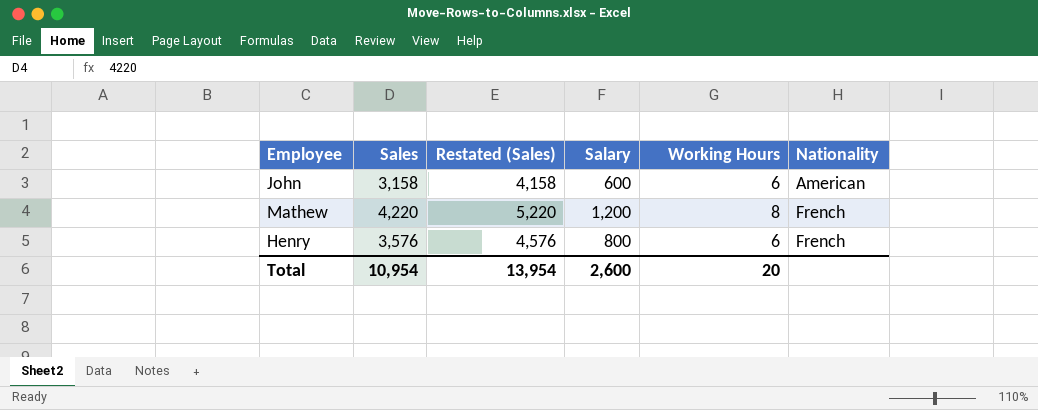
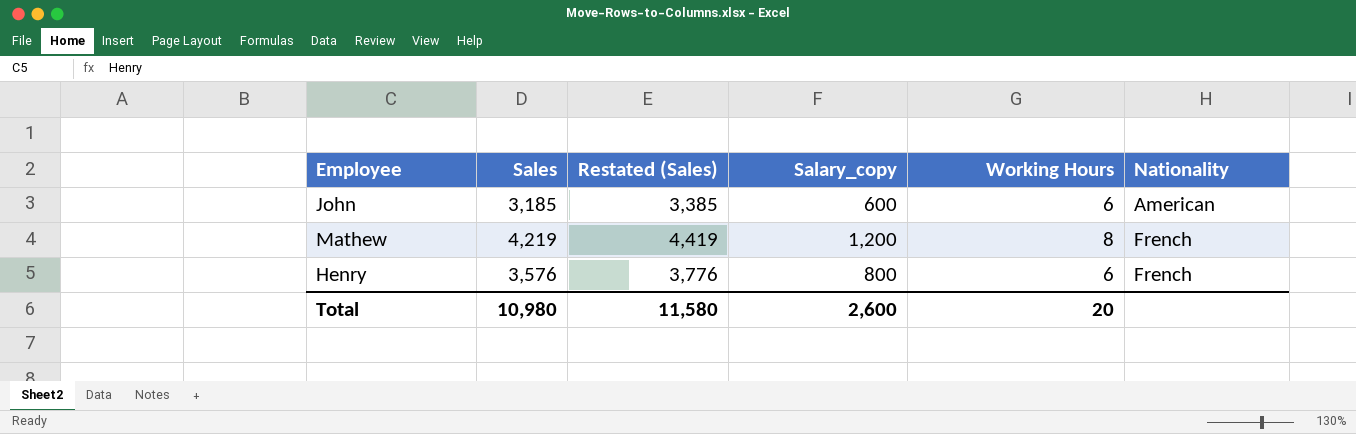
column Restated (Sales) | formula: [Sales] + 1000 -> [Sales] + 200
column name: Salary -> Salary_copy
John | Sales: 3,158 -> 3,185
Mathew | Sales: 4,220 -> 4,219
Total | Sales: 10,954 -> 10,980
Total | Restated (Sales): 13,954 -> 11,580

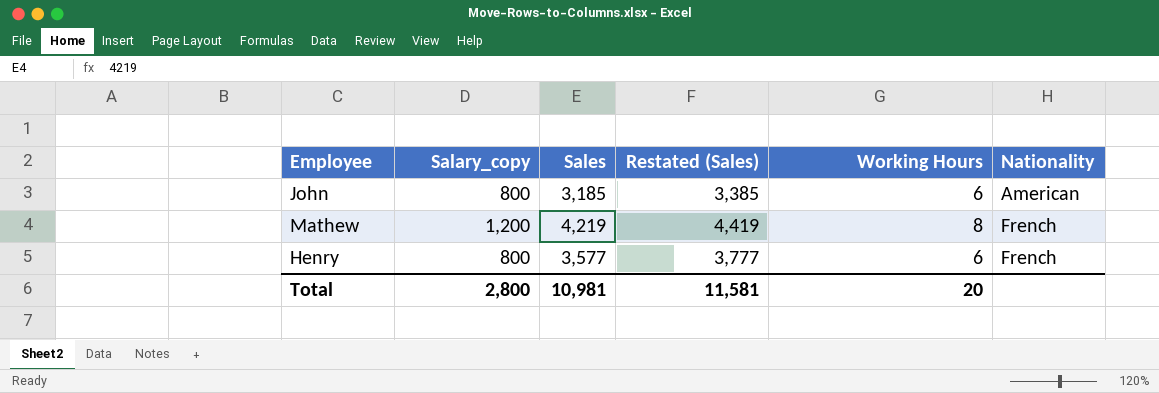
column Salary_copy | position: 4 -> 2
John | Salary_copy: 600 -> 800
Henry | Sales: 3,576 -> 3,577
Henry | Restated (Sales): 3,776 -> 3,777
Total | Salary_copy: 2,600 -> 2,800
Total | Sales: 10,980 -> 10,981
Total | Restated (Sales): 11,580 -> 11,581

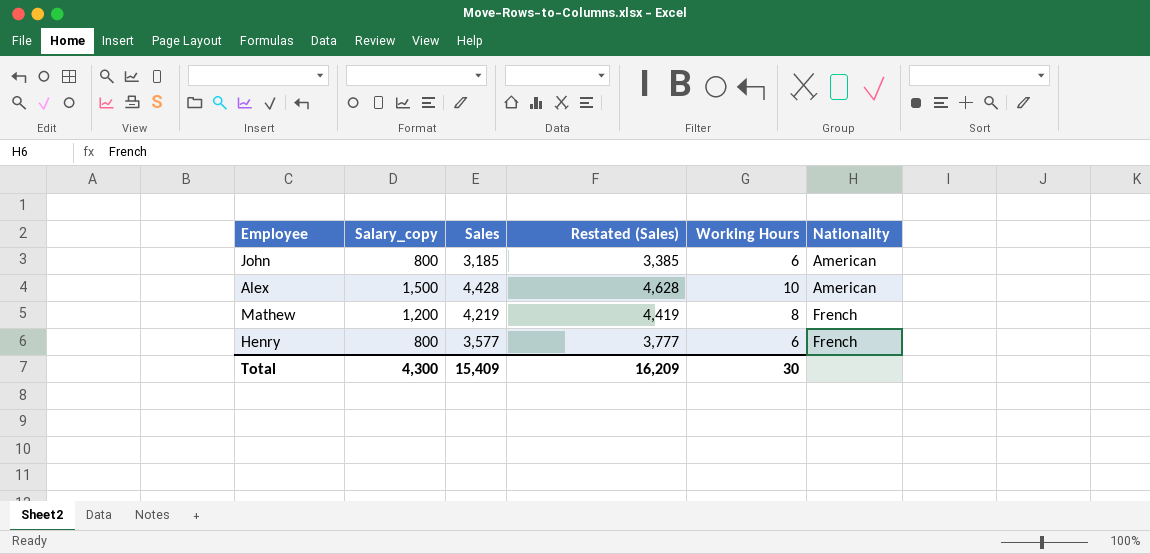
row Alex: none -> 1,500 | 4,428 | 4,628 | 10 | American
Total | Salary_copy: 2,800 -> 4,300
Total | Sales: 10,981 -> 15,409
Total | Restated (Sales): 11,581 -> 16,209
Total | Working Hours: 20 -> 30

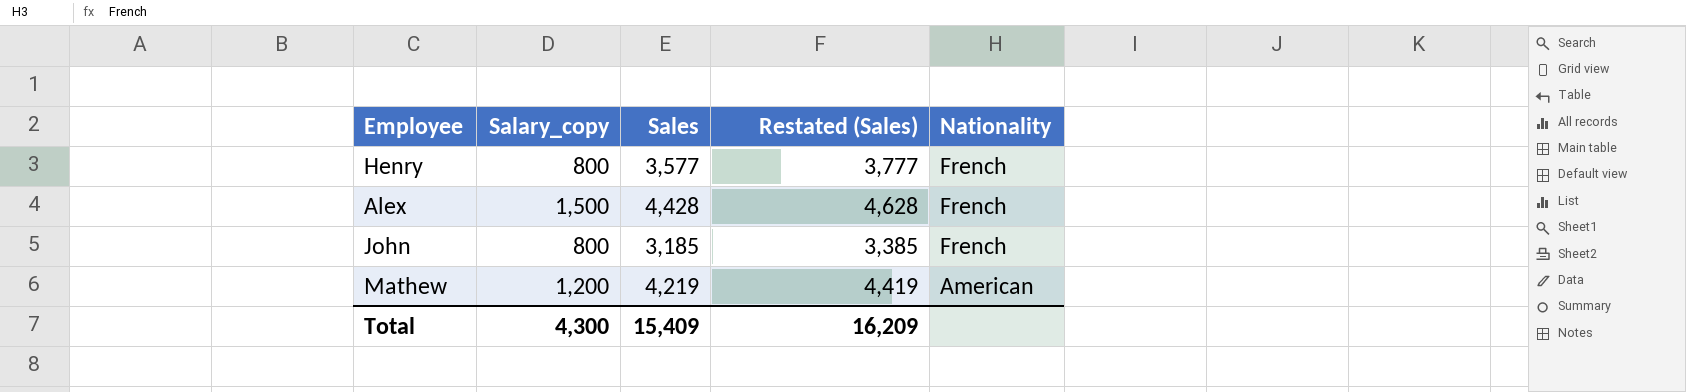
row order: Nationality ascending -> Nationality descending
column Working Hours | position: 5 -> none
Alex | Nationality: American -> French
John | Nationality: American -> French
Mathew | Nationality: French -> American

